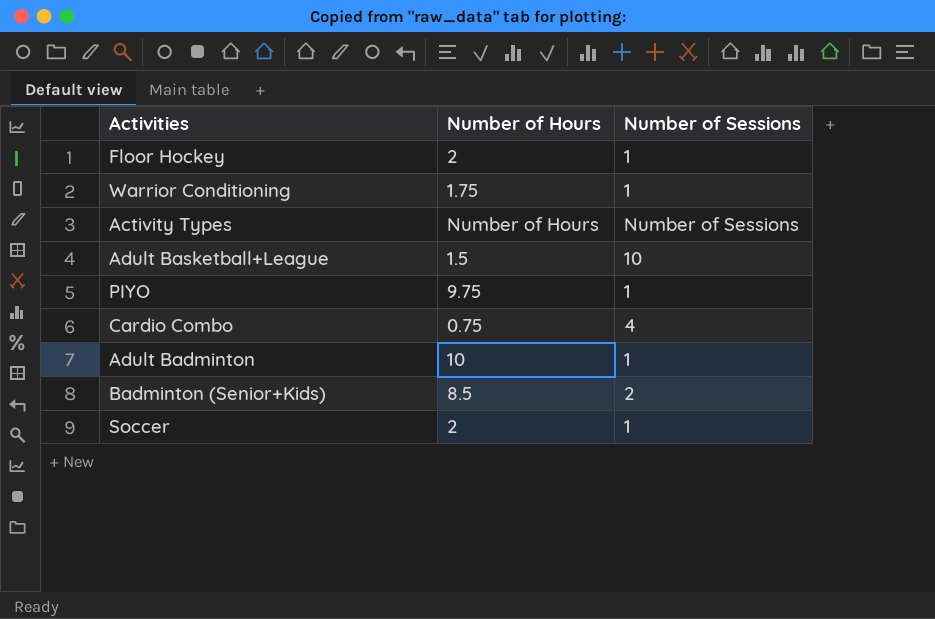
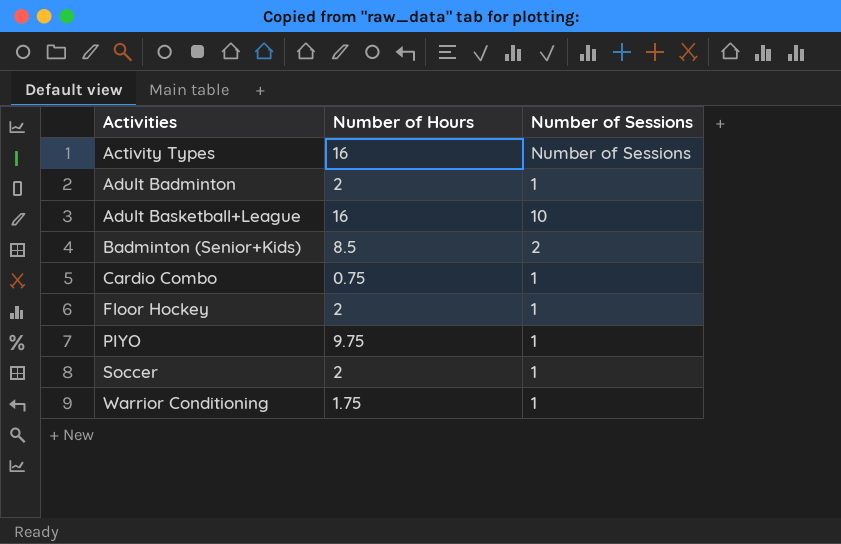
row order: none -> Activities ascending
Activity Types | Number of Hours: Number of Hours -> 16
Adult Badminton | Number of Hours: 10 -> 2
Adult Basketball+League | Number of Hours: 1.5 -> 16
Cardio Combo | Number of Sessions: 4 -> 1

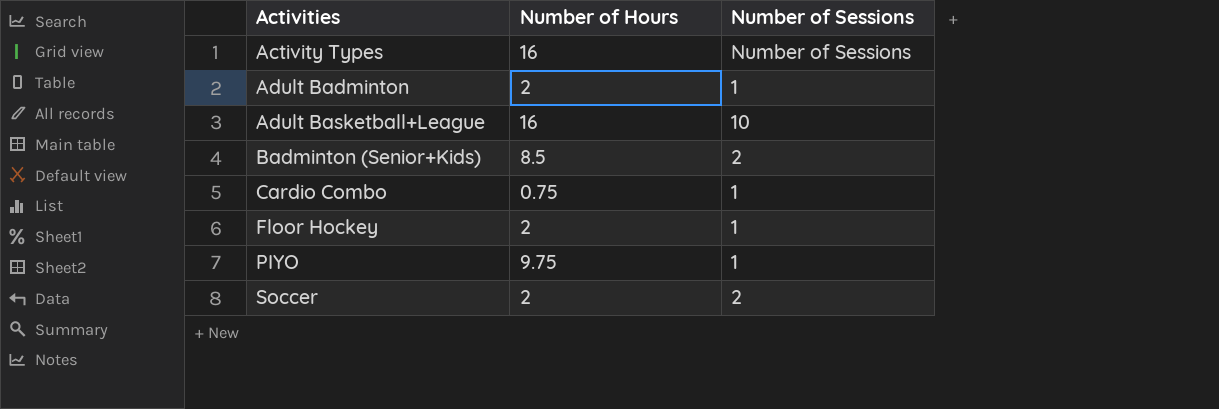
row Warrior Conditioning: 1.75 | 1 -> none
Soccer | Number of Sessions: 1 -> 2

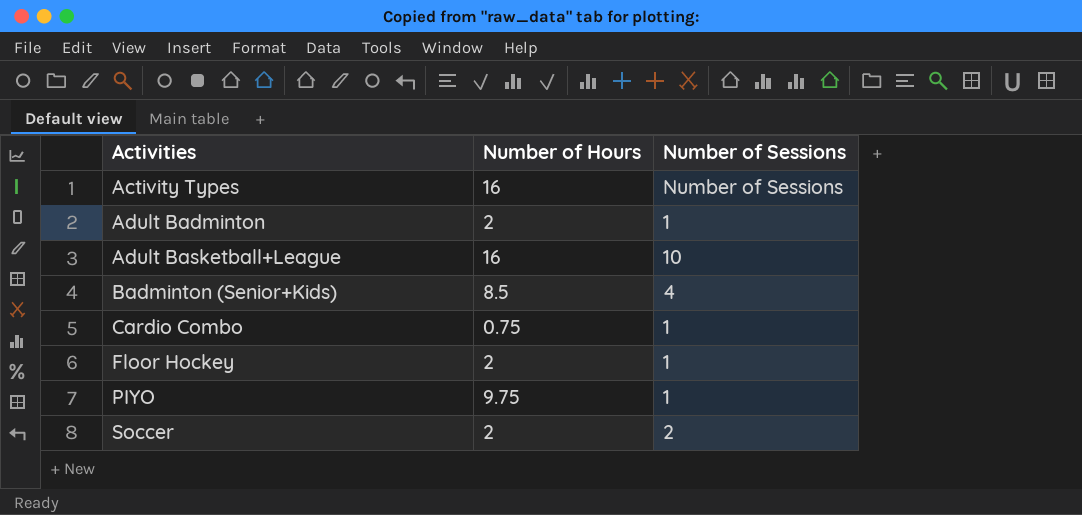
Badminton (Senior+Kids) | Number of Sessions: 2 -> 4

